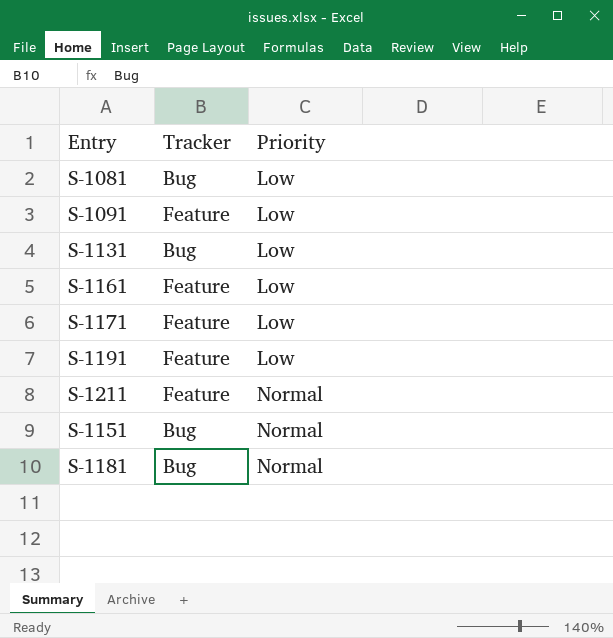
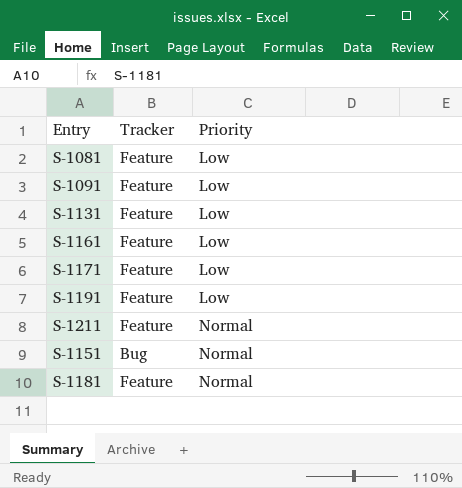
S-1081 | Tracker: Bug -> Feature
S-1131 | Tracker: Bug -> Feature
S-1181 | Tracker: Bug -> Feature

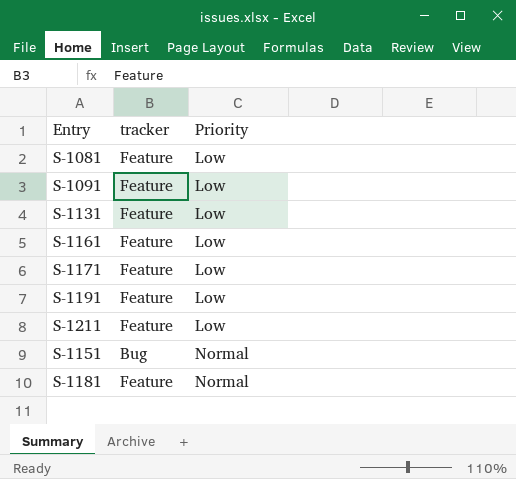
column name: Tracker -> tracker
S-1211 | Priority: Normal -> Low

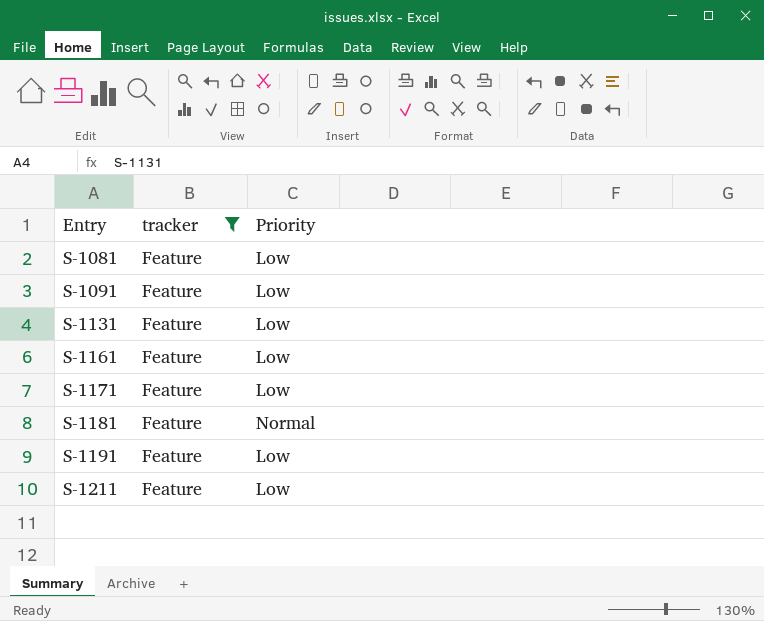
filter: none -> tracker = Feature
row order: Priority ascending -> Entry ascending

